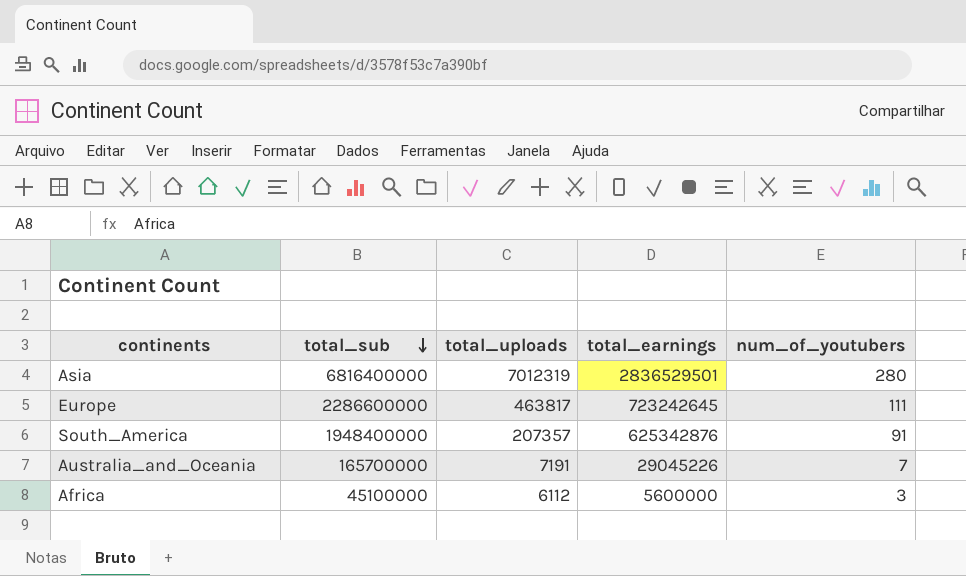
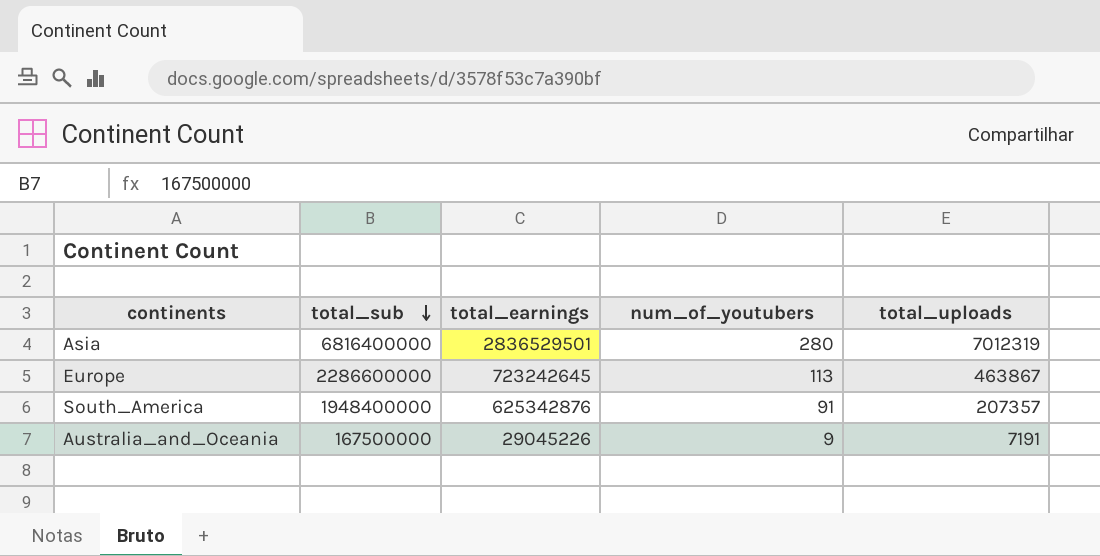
column total_uploads | position: 3 -> 5
row Africa: 45100000 | 6112 | 5600000 | 3 -> none
Europe | num_of_youtubers: 111 -> 113
Europe | total_uploads: 463817 -> 463867
Australia_and_Oceania | total_sub: 165700000 -> 167500000
Australia_and_Oceania | num_of_youtubers: 7 -> 9

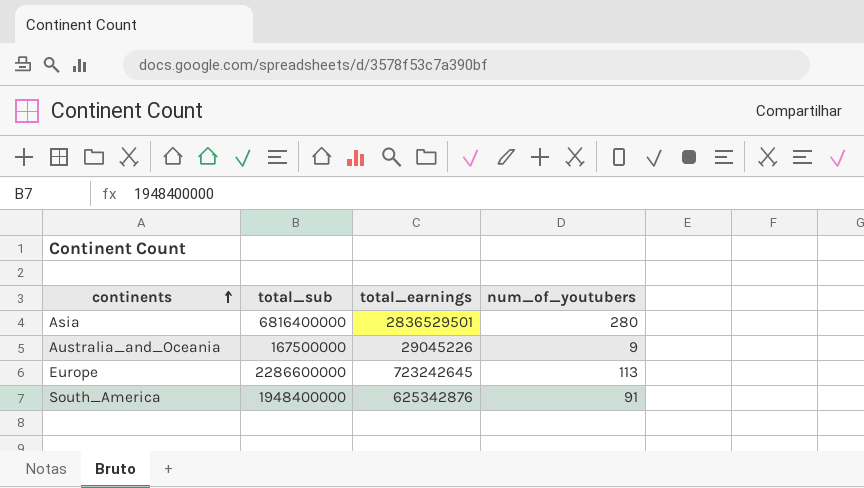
row order: total_sub descending -> continents ascending
column total_uploads | position: 5 -> none

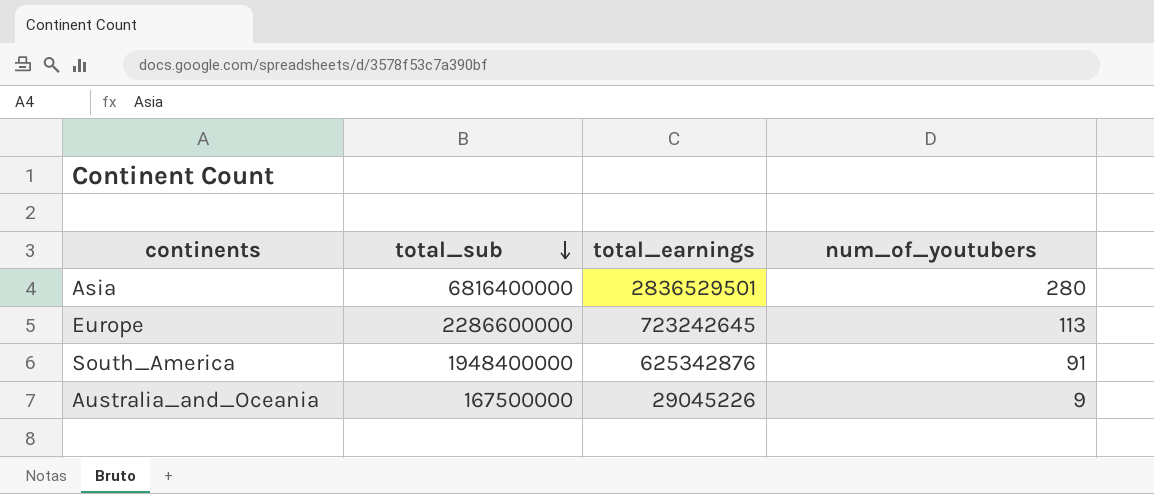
row order: continents ascending -> total_sub descending

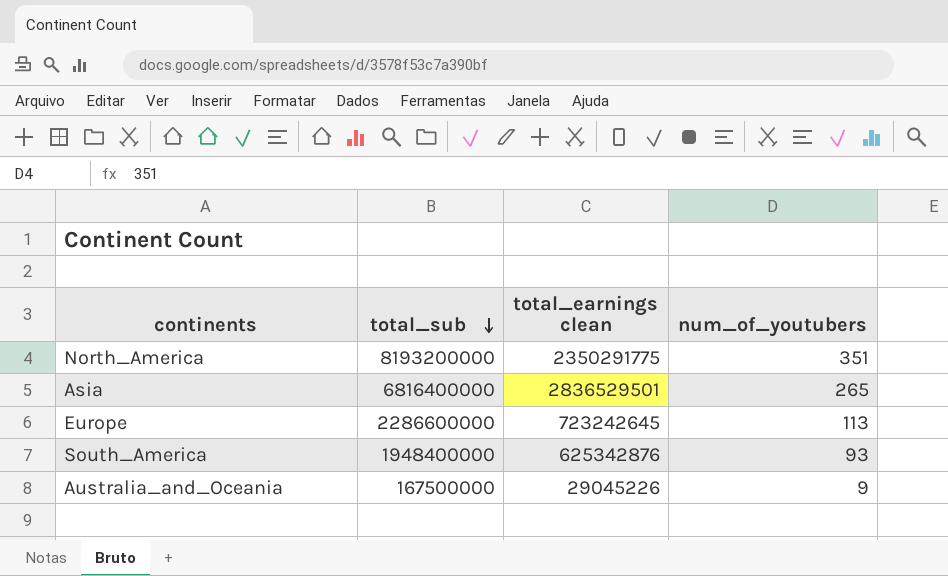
column name: total_earnings -> total_earnings clean
row North_America: none -> 8193200000 | 2350291775 | 351
Asia | num_of_youtubers: 280 -> 265
South_America | num_of_youtubers: 91 -> 93

